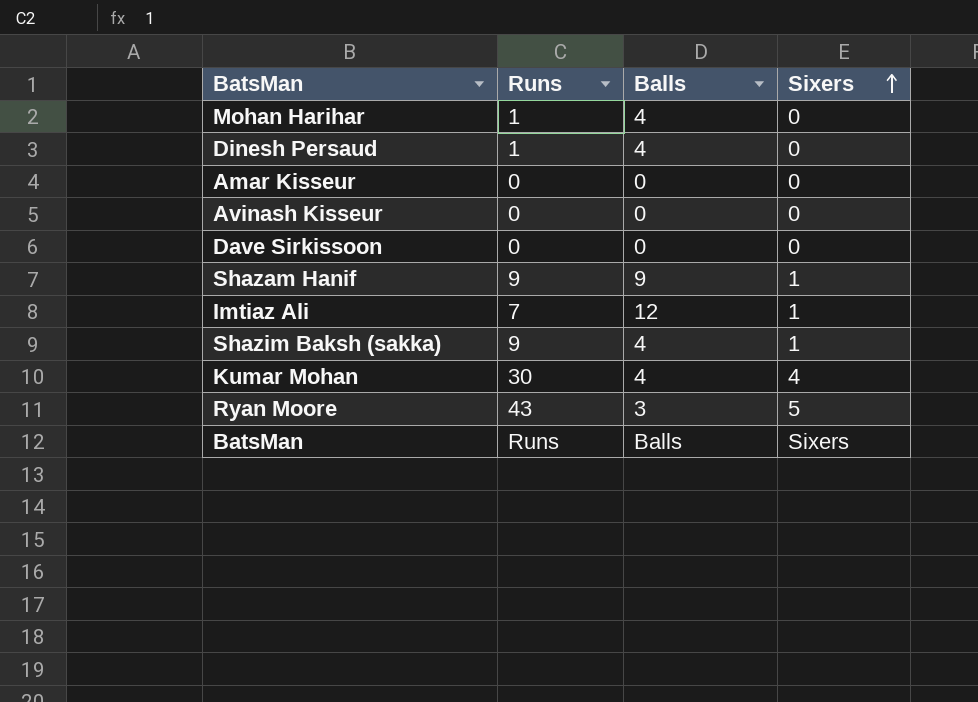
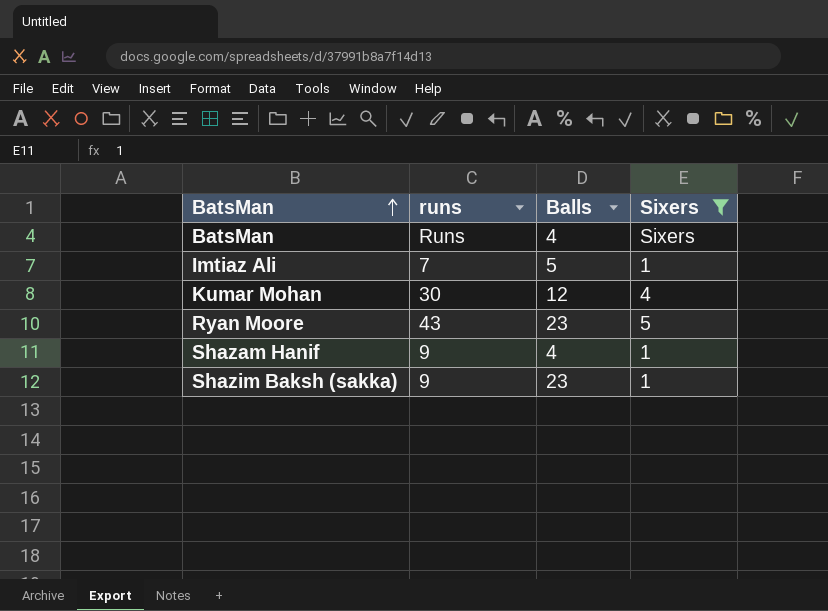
filter: none -> Sixers != 0
row order: Sixers ascending -> BatsMan ascending
column name: Runs -> runs
BatsMan | Balls: Balls -> 4
Imtiaz Ali | Balls: 12 -> 5
Kumar Mohan | Balls: 4 -> 12
Ryan Moore | Balls: 3 -> 23
Shazam Hanif | Balls: 9 -> 4
Shazim Baksh (sakka) | Balls: 4 -> 23

